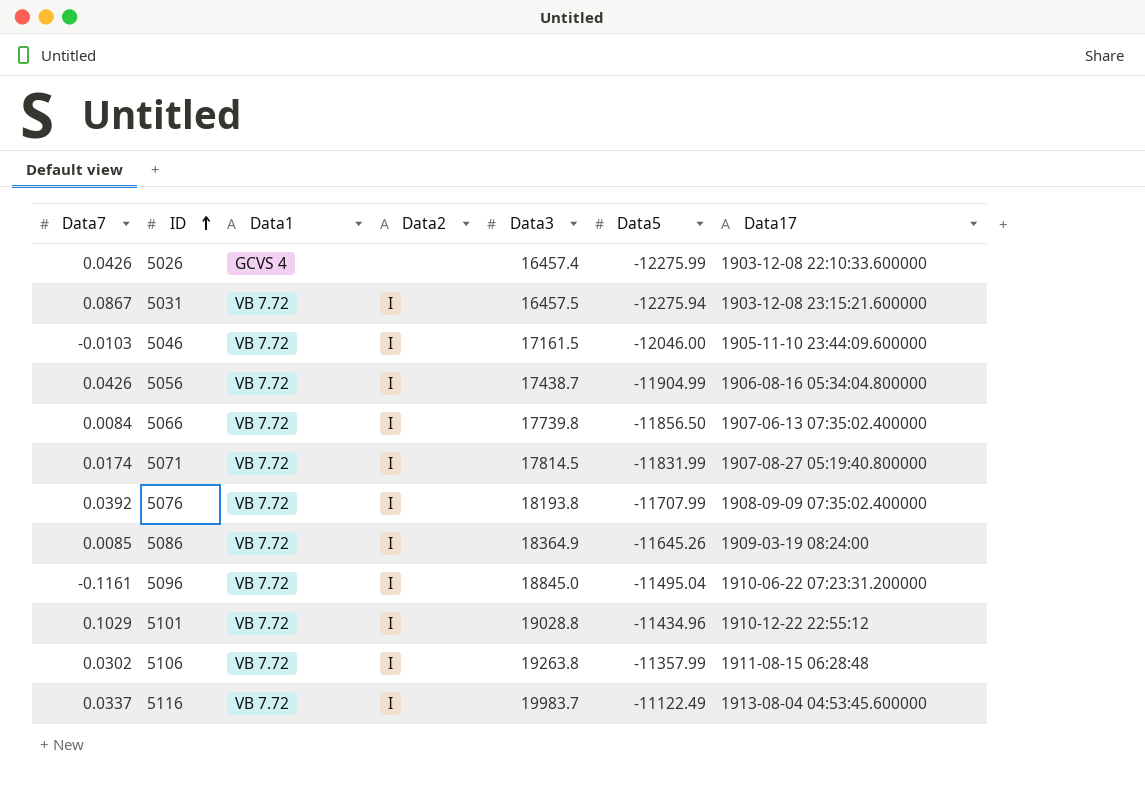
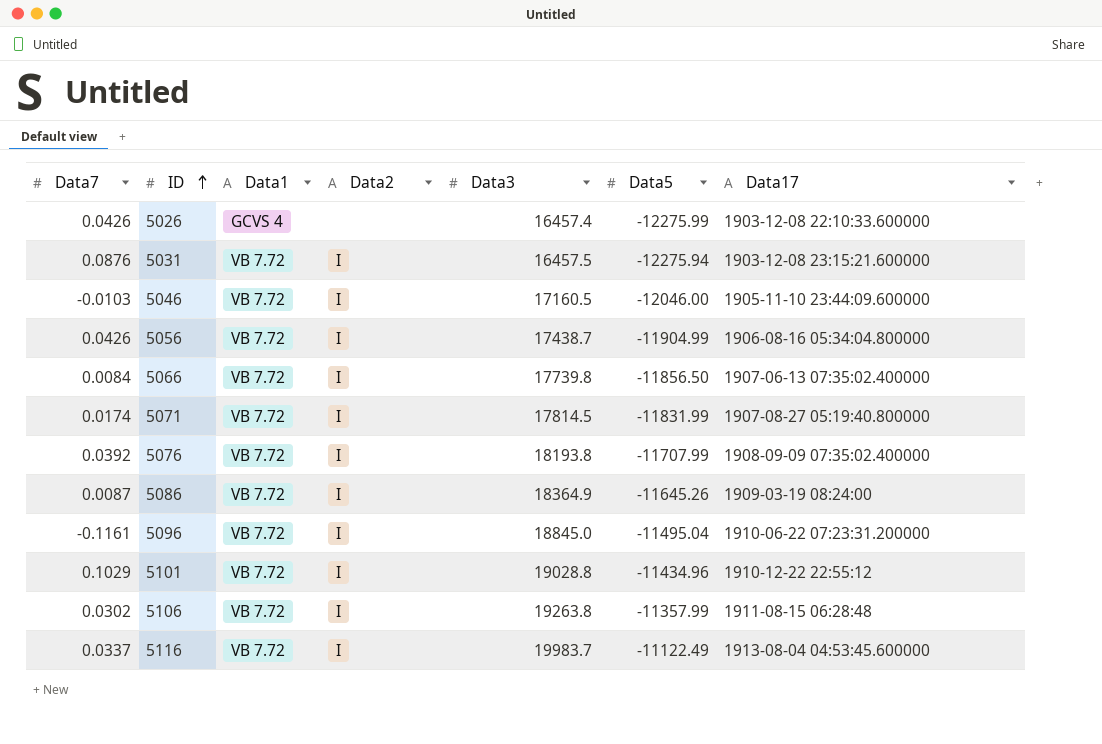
5031 | Data7: 0.0867 -> 0.0876
5046 | Data3: 17161.5 -> 17160.5
5086 | Data7: 0.0085 -> 0.0087

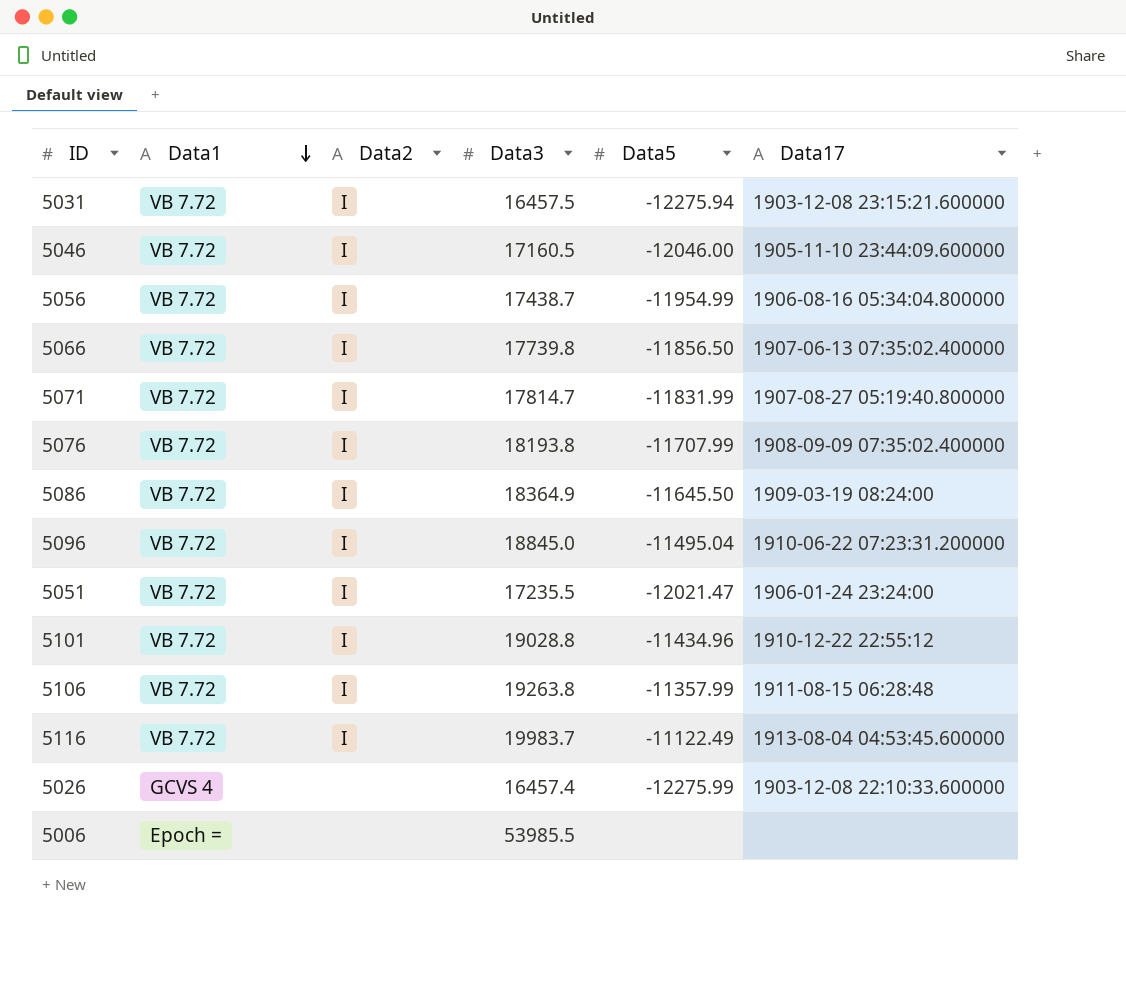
row order: ID ascending -> Data1 descending
column Data7 | position: 1 -> none
5056 | Data5: -11904.99 -> -11954.99
5071 | Data3: 17814.5 -> 17814.7
5086 | Data5: -11645.26 -> -11645.50
row 5051: none -> VB 7.72 | I | 17235.5 | -12021.47 | 1906-01-24 23:24:00
row 5006: none -> Epoch = | none | 53985.5 | none | none

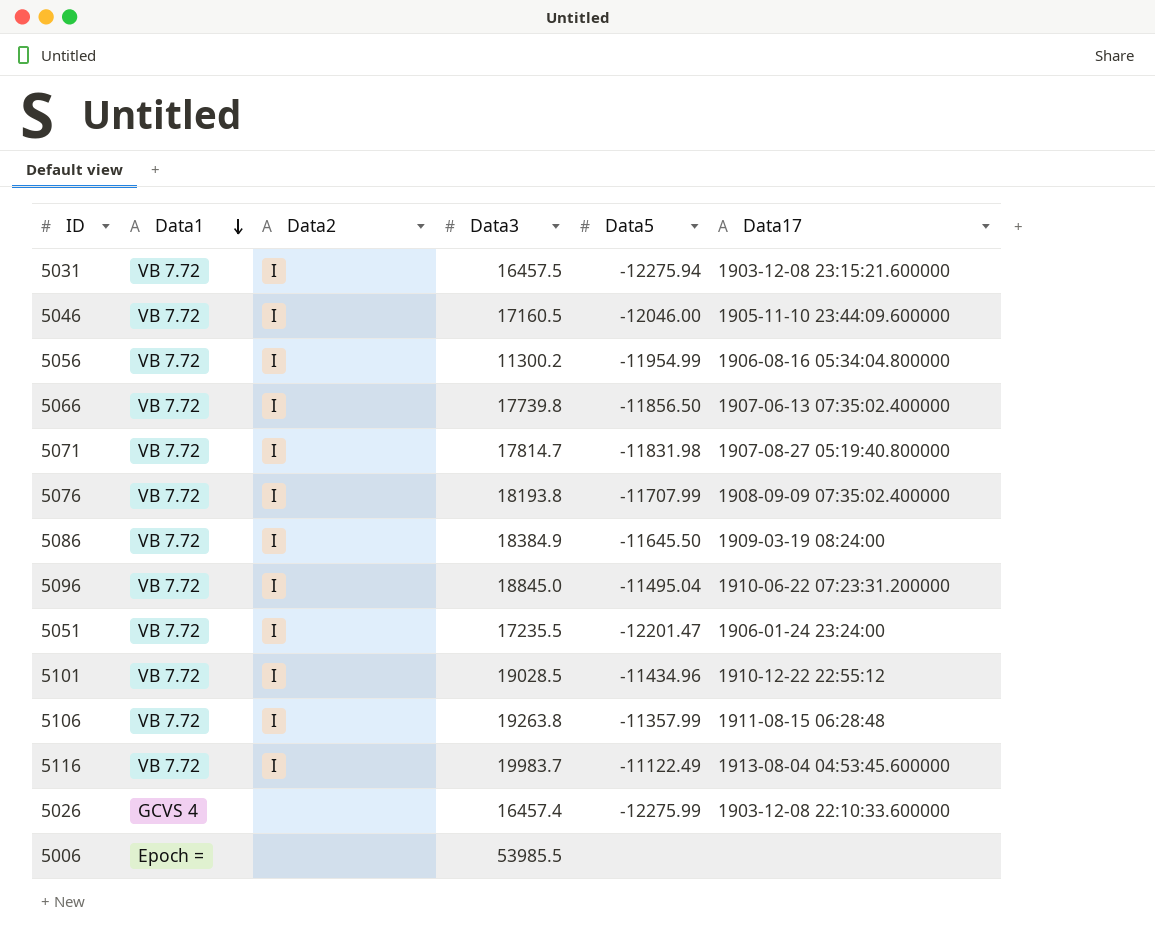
5056 | Data3: 17438.7 -> 11300.2
5071 | Data5: -11831.99 -> -11831.98
5086 | Data3: 18364.9 -> 18384.9
5051 | Data5: -12021.47 -> -12201.47
5101 | Data3: 19028.8 -> 19028.5

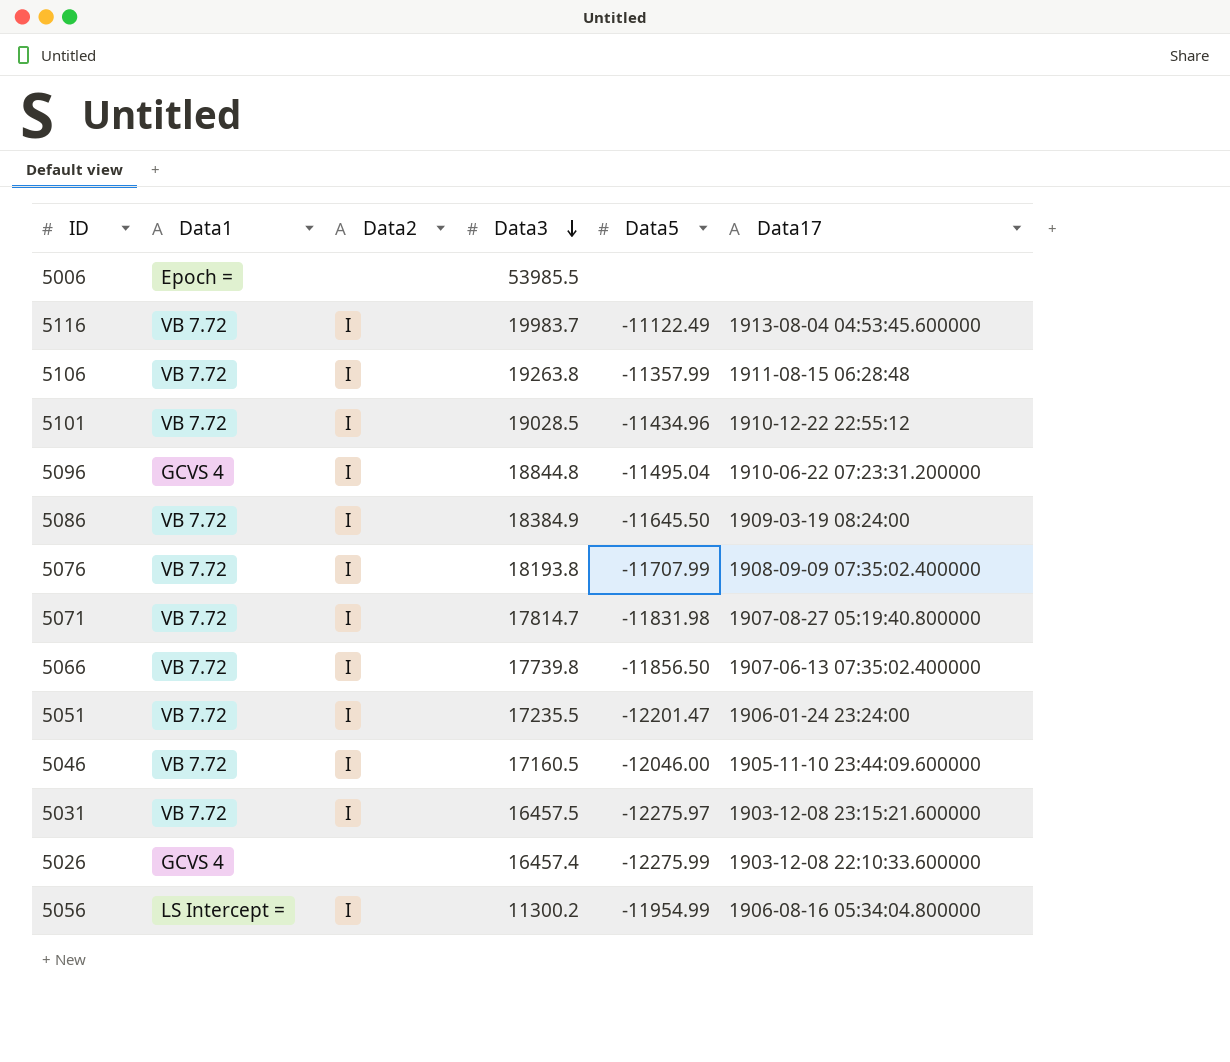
row order: Data1 descending -> Data3 descending
5096 | Data1: VB 7.72 -> GCVS 4
5096 | Data3: 18845.0 -> 18844.8
5031 | Data5: -12275.94 -> -12275.97
5056 | Data1: VB 7.72 -> LS Intercept =

